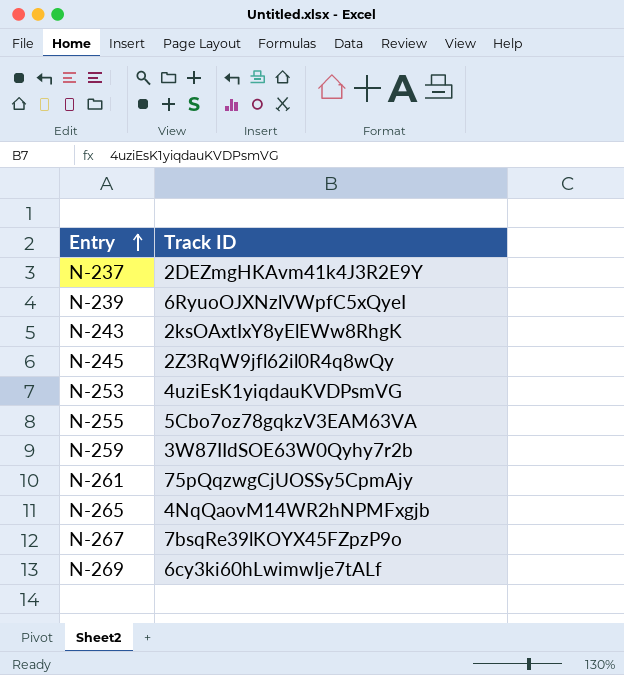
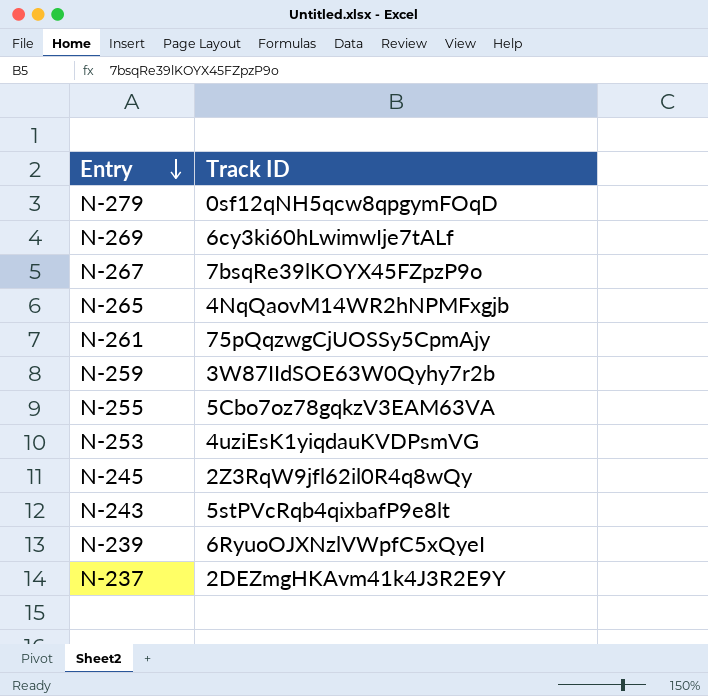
row order: Entry ascending -> Entry descending
row N-279: none -> 0sf12qNH5qcw8qpgymFOqD
N-243 | Track ID: 2ksOAxtIxY8yElEWw8RhgK -> 5stPVcRqb4qixbafP9e8lt

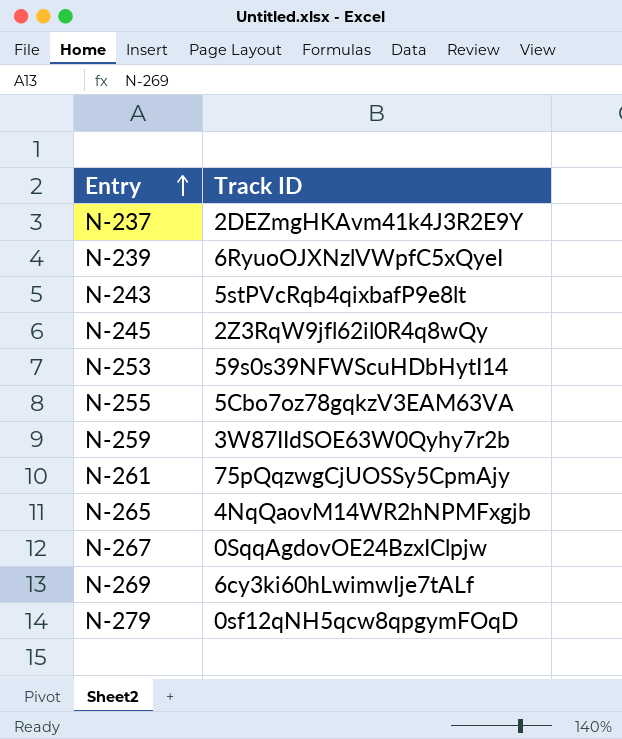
row order: Entry descending -> Entry ascending
N-253 | Track ID: 4uziEsK1yiqdauKVDPsmVG -> 59s0s39NFWScuHDbHytI14
N-267 | Track ID: 7bsqRe39lKOYX45FZpzP9o -> 0SqqAgdovOE24BzxIClpjw

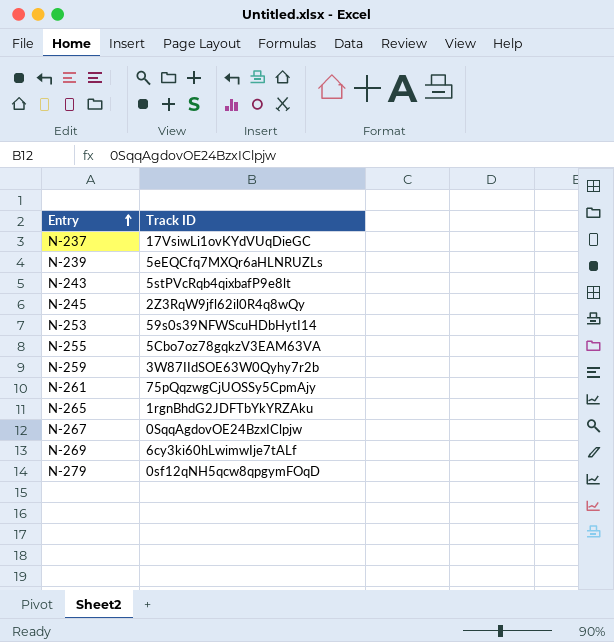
N-237 | Track ID: 2DEZmgHKAvm41k4J3R2E9Y -> 17VsiwLi1ovKYdVUqDieGC
N-239 | Track ID: 6RyuoOJXNzlVWpfC5xQyeI -> 5eEQCfq7MXQr6aHLNRUZLs
N-265 | Track ID: 4NqQaovM14WR2hNPMFxgjb -> 1rgnBhdG2JDFTbYkYRZAku

